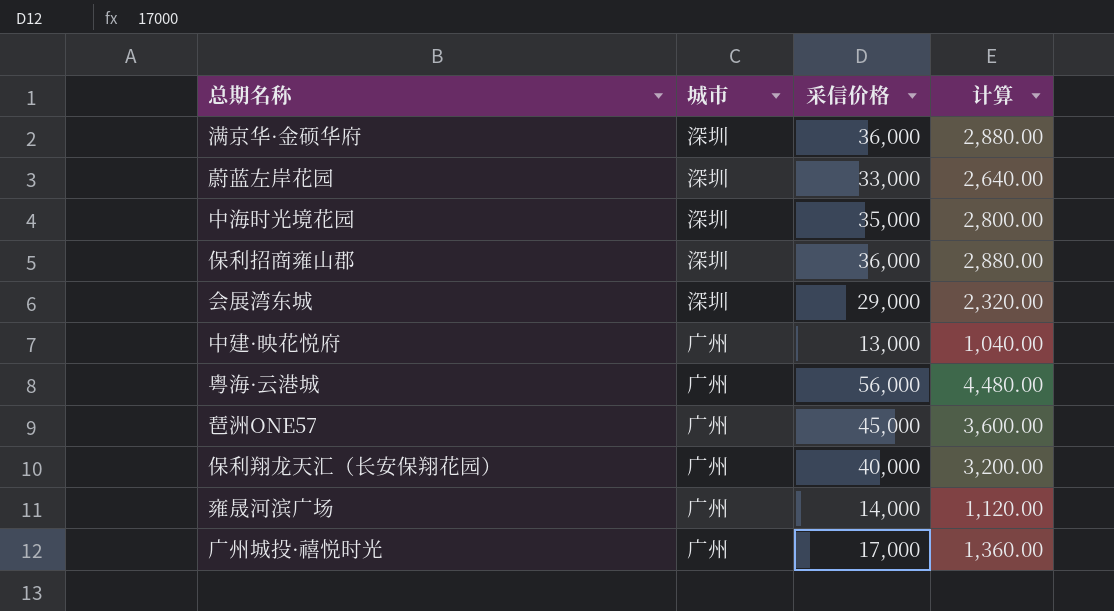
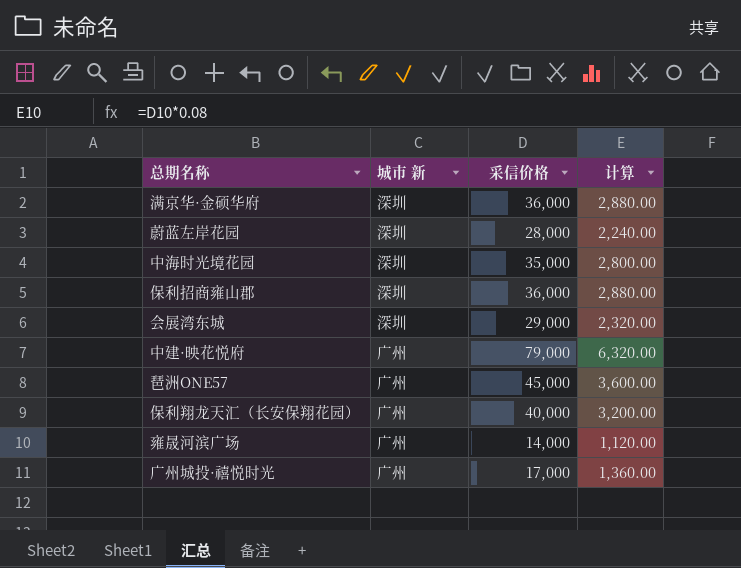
column name: 城市 -> 城市 新
row 粤海·云港城: 广州 | 56,000 | 4,480.00 -> none
蔚蓝左岸花园 | 采信价格: 33,000 -> 28,000
蔚蓝左岸花园 | 计算: 2,640.00 -> 2,240.00
中建·映花悦府 | 采信价格: 13,000 -> 79,000
中建·映花悦府 | 计算: 1,040.00 -> 6,320.00

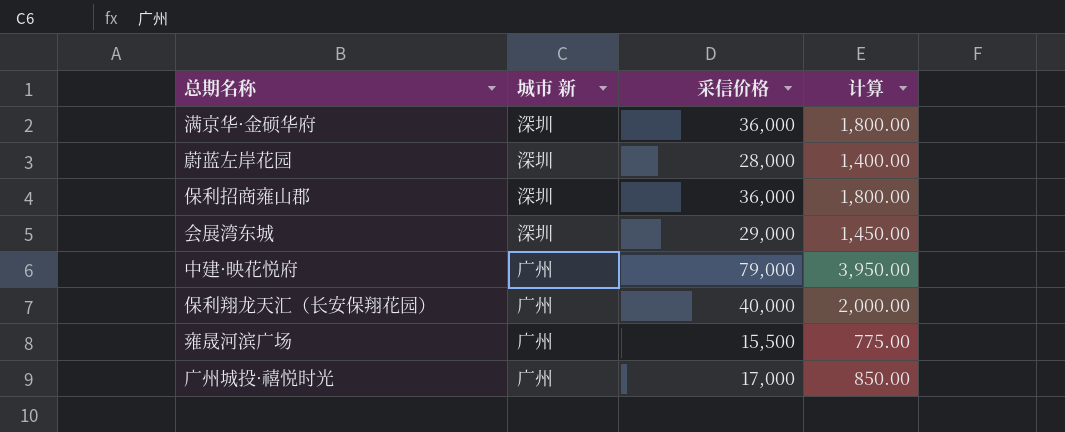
column 计算 | formula: [采信价格] * 0.08 -> [采信价格] * 0.05
row 中海时光境花园: 深圳 | 35,000 | 2,800.00 -> none
row 琶洲ONE57: 广州 | 45,000 | 3,600.00 -> none
雍晟河滨广场 | 采信价格: 14,000 -> 15,500

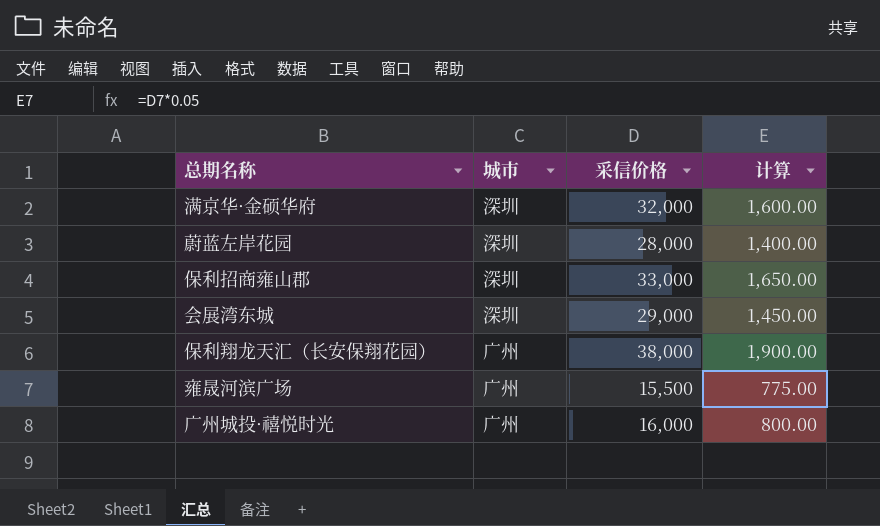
column name: 城市 新 -> 城市
row 中建·映花悦府: 广州 | 79,000 | 3,950.00 -> none
满京华·金硕华府 | 采信价格: 36,000 -> 32,000
满京华·金硕华府 | 计算: 1,800.00 -> 1,600.00
保利招商雍山郡 | 采信价格: 36,000 -> 33,000
保利招商雍山郡 | 计算: 1,800.00 -> 1,650.00
保利翔龙天汇（长安保翔花园） | 采信价格: 40,000 -> 38,000
保利翔龙天汇（长安保翔花园） | 计算: 2,000.00 -> 1,900.00
广州城投·禧悦时光 | 采信价格: 17,000 -> 16,000
广州城投·禧悦时光 | 计算: 850.00 -> 800.00

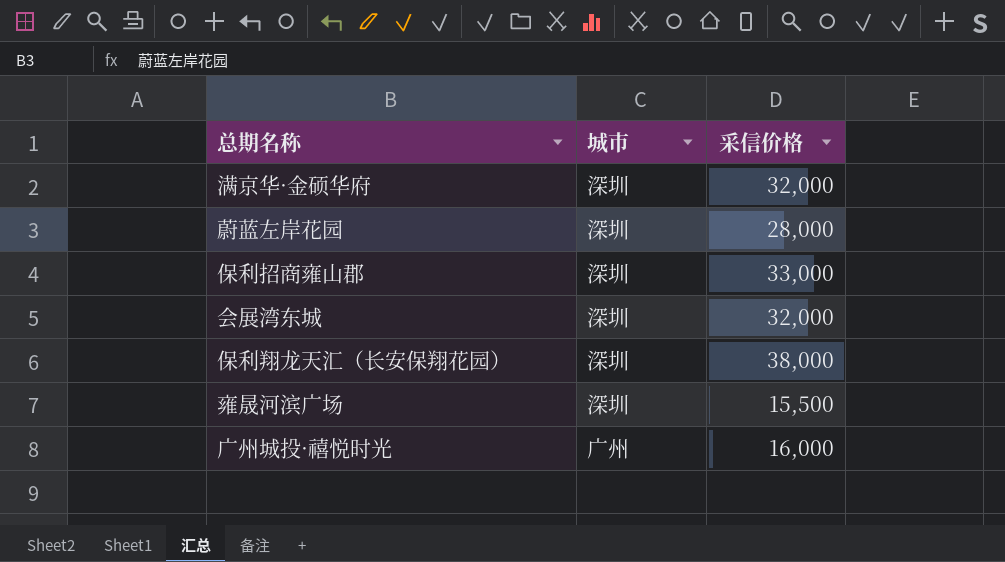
column 计算 | formula: [采信价格] * 0.05 -> none
会展湾东城 | 采信价格: 29,000 -> 32,000
保利翔龙天汇（长安保翔花园） | 城市: 广州 -> 深圳
雍晟河滨广场 | 城市: 广州 -> 深圳

